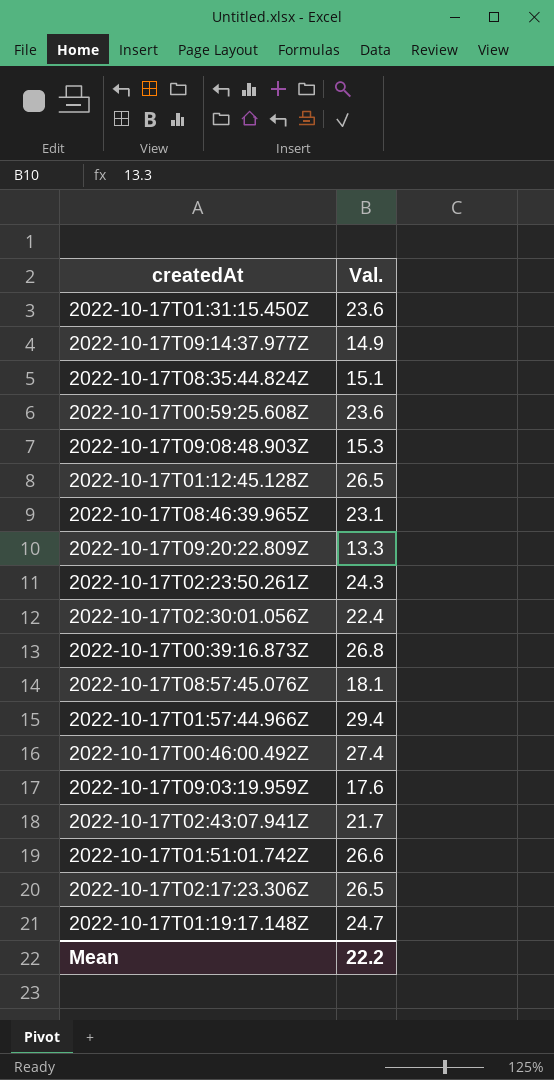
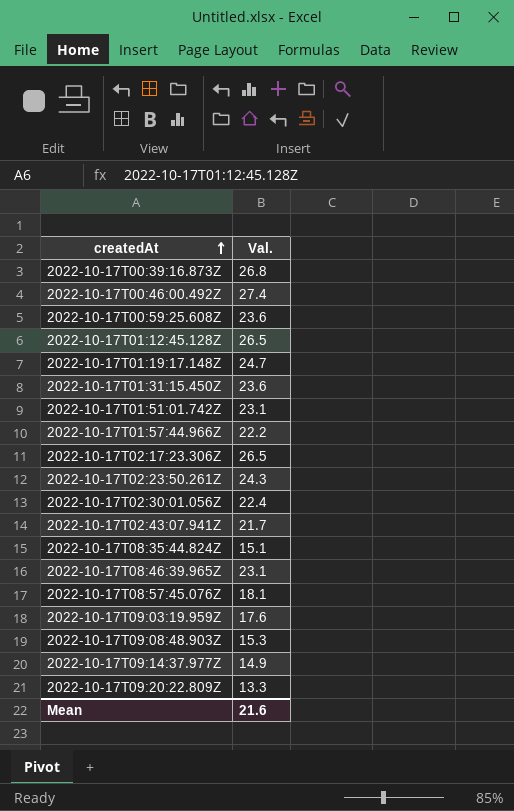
row order: none -> createdAt ascending
2022-10-17T01:51:01.742Z | Val.: 26.6 -> 23.1
2022-10-17T01:57:44.966Z | Val.: 29.4 -> 22.2
Mean | Val.: 22.2 -> 21.6

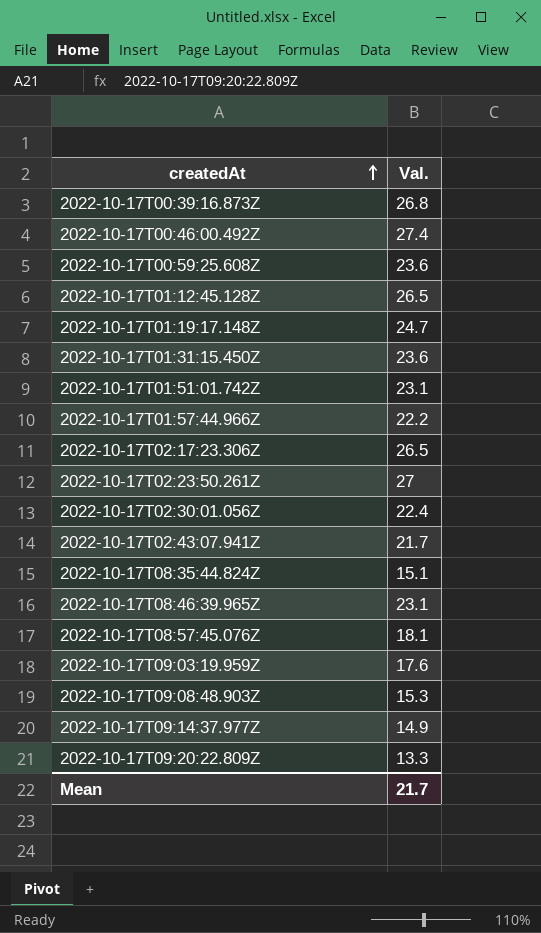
2022-10-17T02:23:50.261Z | Val.: 24.3 -> 27
Mean | Val.: 21.6 -> 21.7

